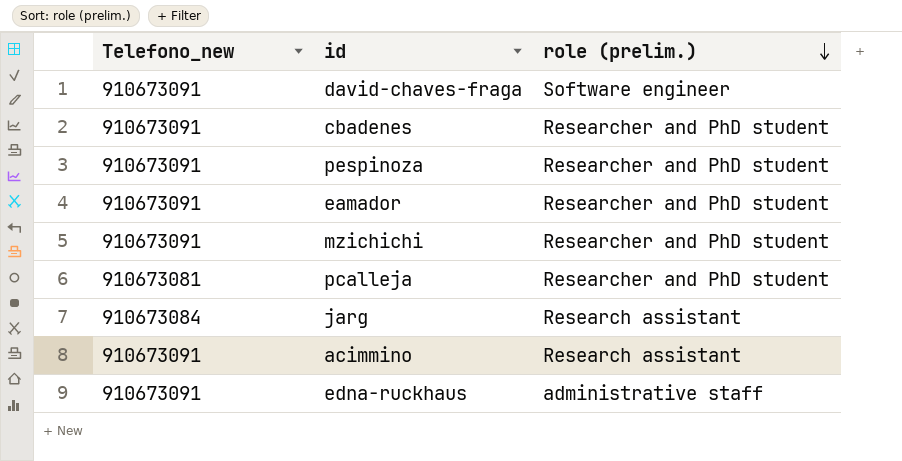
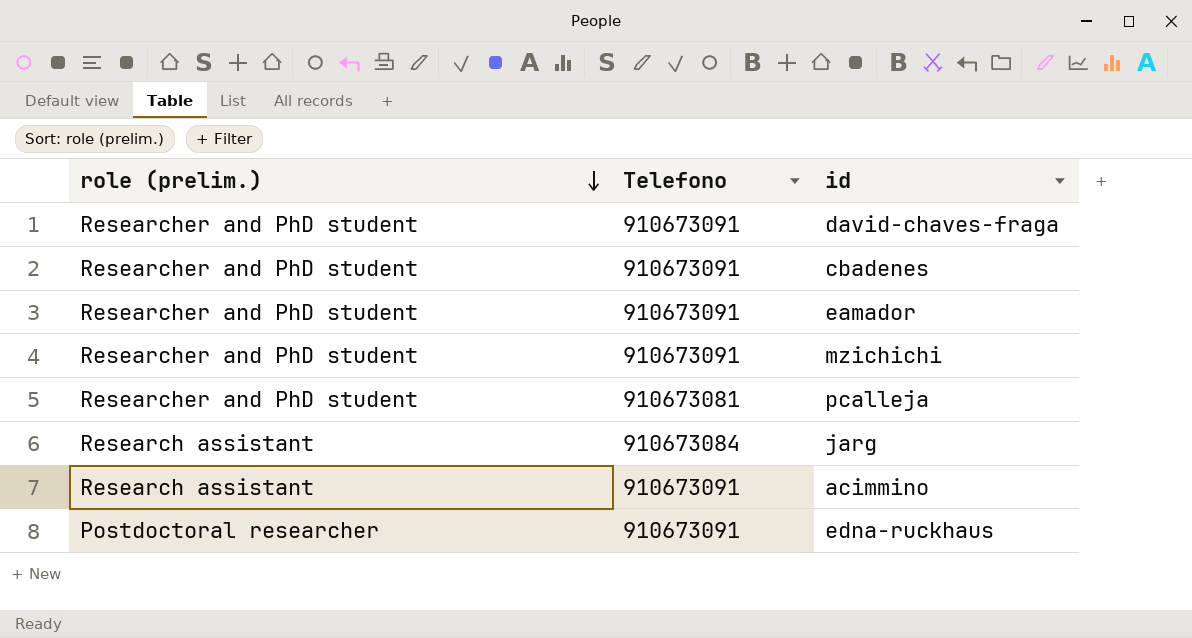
column role (prelim.) | position: 3 -> 1
column name: Telefono_new -> Telefono
row pespinoza: 910673091 | Researcher and PhD student -> none
david-chaves-fraga | role (prelim.): Software engineer -> Researcher and PhD student
edna-ruckhaus | role (prelim.): administrative staff -> Postdoctoral researcher

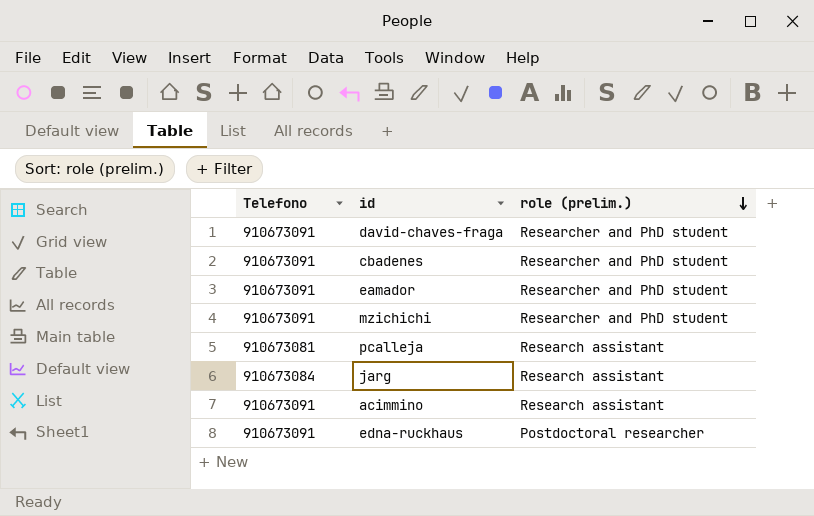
column role (prelim.) | position: 1 -> 3
pcalleja | role (prelim.): Researcher and PhD student -> Research assistant

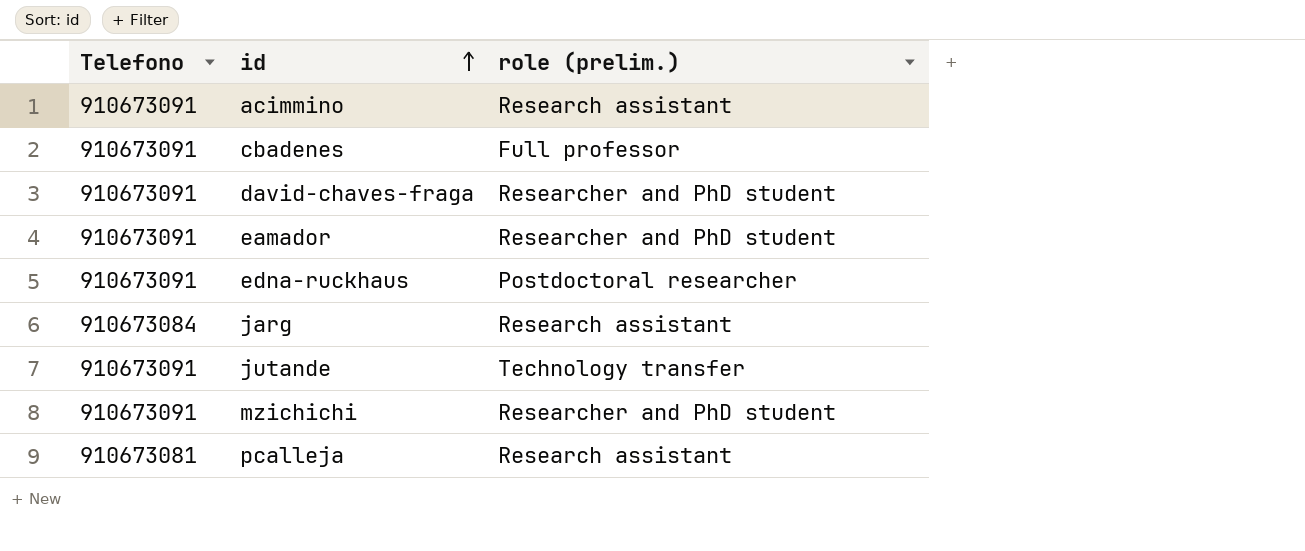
row order: role (prelim.) descending -> id ascending
cbadenes | role (prelim.): Researcher and PhD student -> Full professor
row jutande: none -> 910673091 | Technology transfer

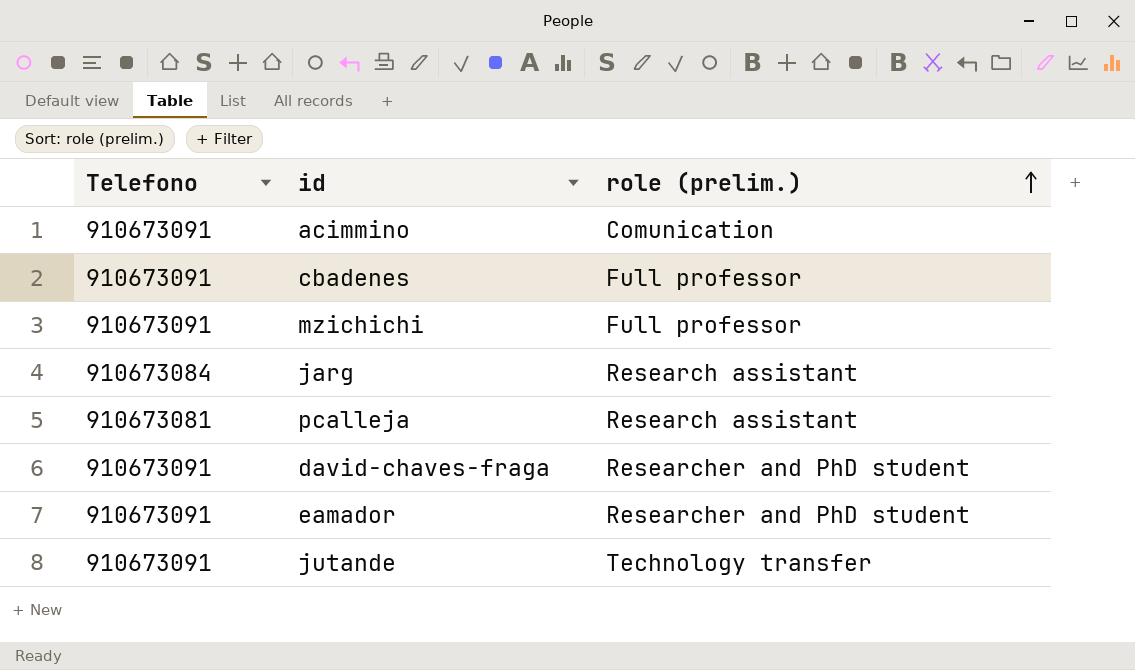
row order: id ascending -> role (prelim.) ascending
row edna-ruckhaus: 910673091 | Postdoctoral researcher -> none
acimmino | role (prelim.): Research assistant -> Comunication
mzichichi | role (prelim.): Researcher and PhD student -> Full professor

